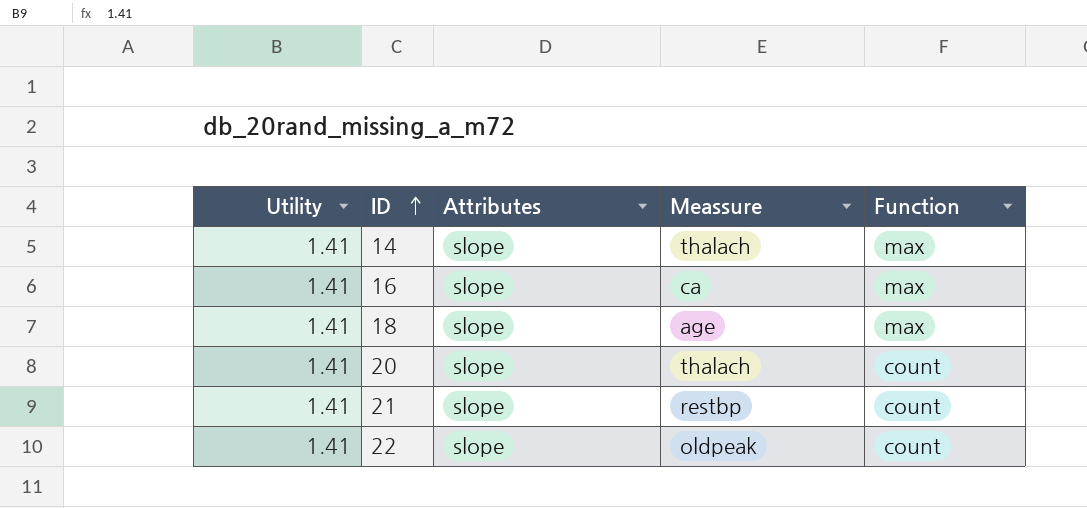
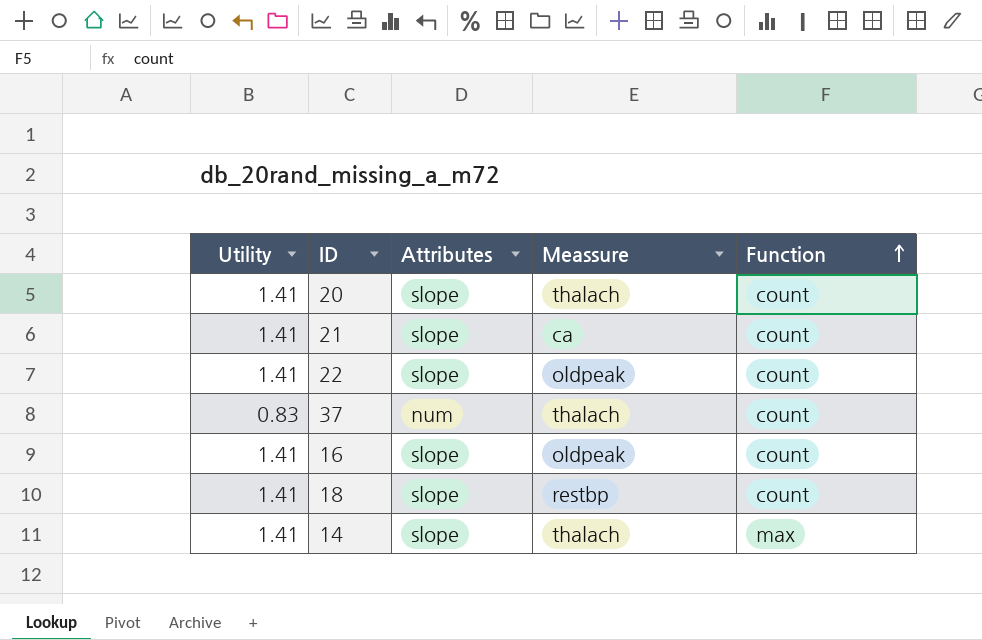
row order: ID ascending -> Function ascending
21 | Meassure: restbp -> ca
row 37: none -> 0.83 | num | thalach | count
16 | Meassure: ca -> oldpeak
16 | Function: max -> count
18 | Meassure: age -> restbp
18 | Function: max -> count

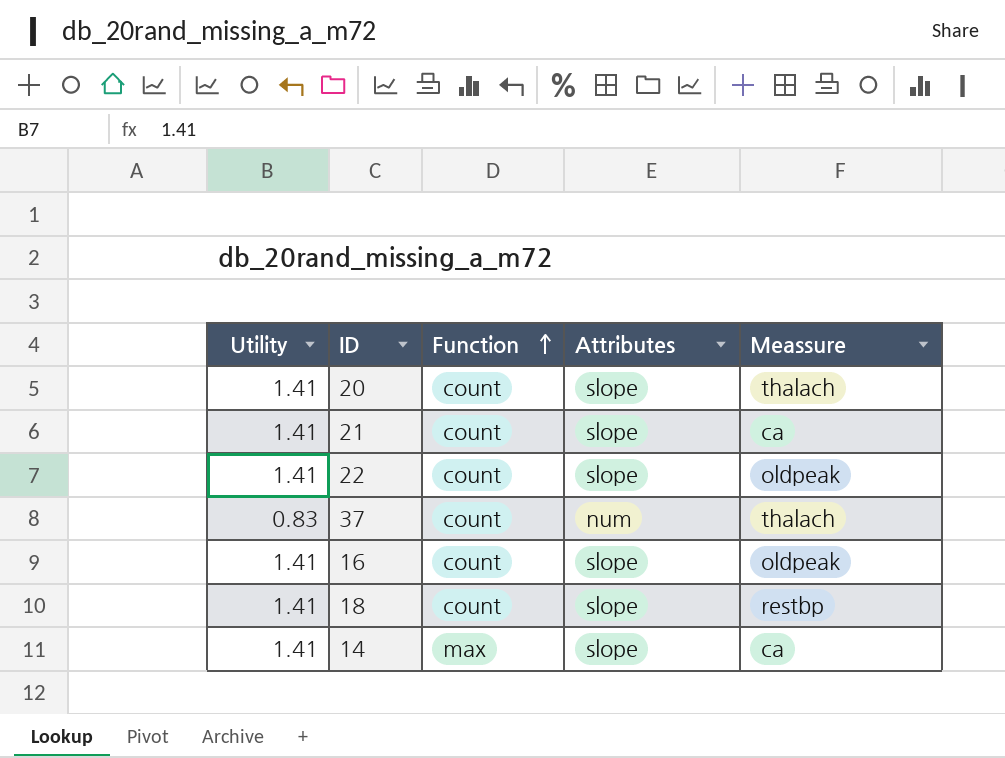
column Function | position: 5 -> 3
14 | Meassure: thalach -> ca

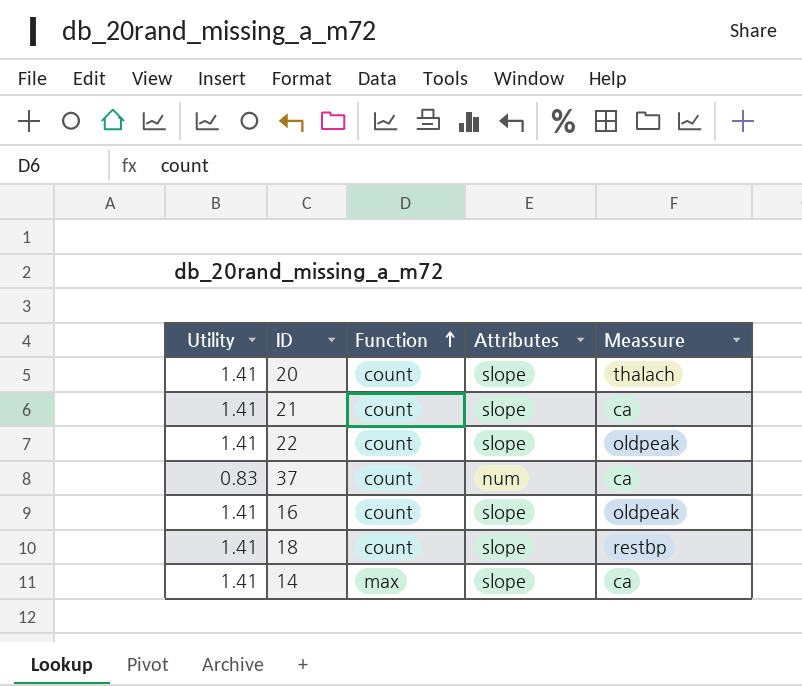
37 | Meassure: thalach -> ca

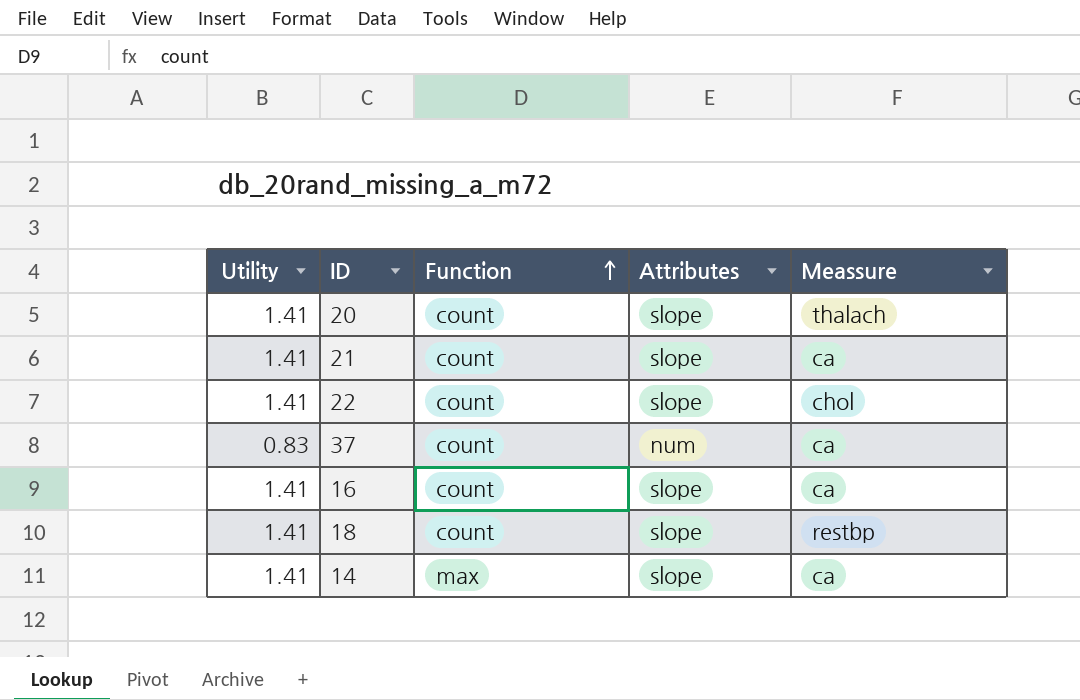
22 | Meassure: oldpeak -> chol
16 | Meassure: oldpeak -> ca

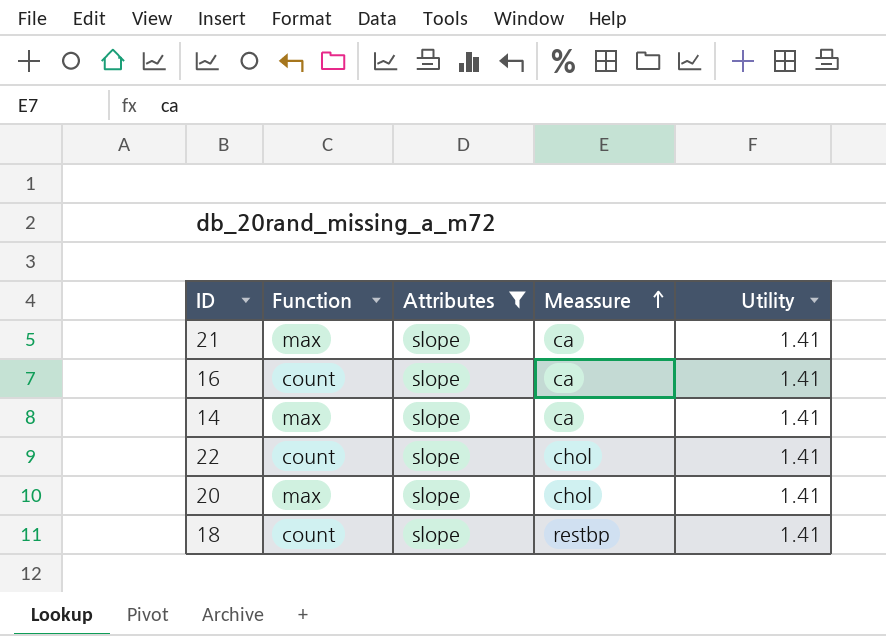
filter: none -> Attributes = slope
row order: Function ascending -> Meassure ascending
column Utility | position: 1 -> 5
21 | Function: count -> max
20 | Function: count -> max
20 | Meassure: thalach -> chol

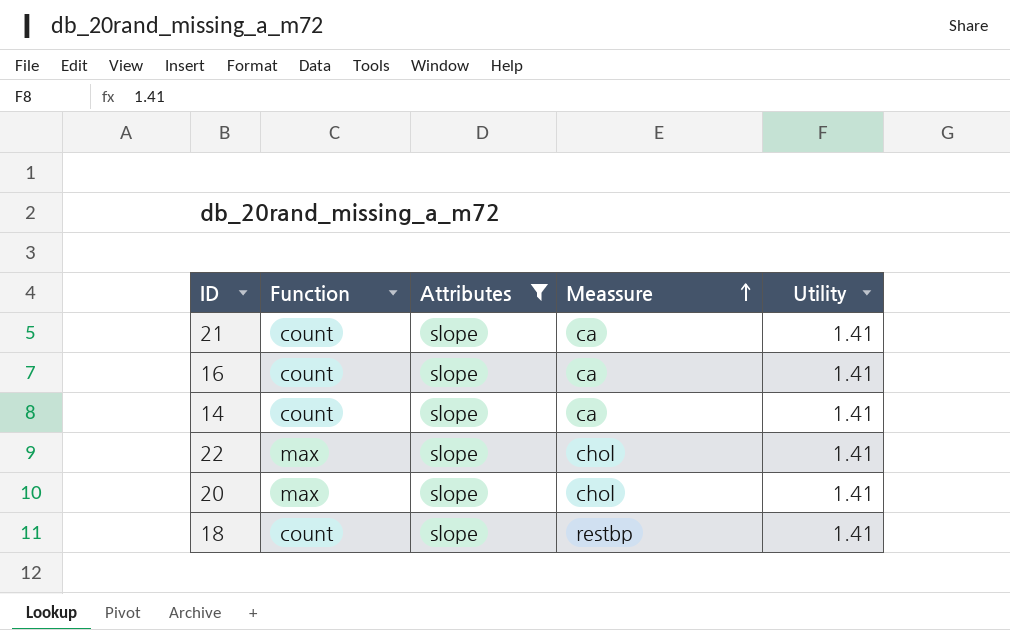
21 | Function: max -> count
14 | Function: max -> count
22 | Function: count -> max

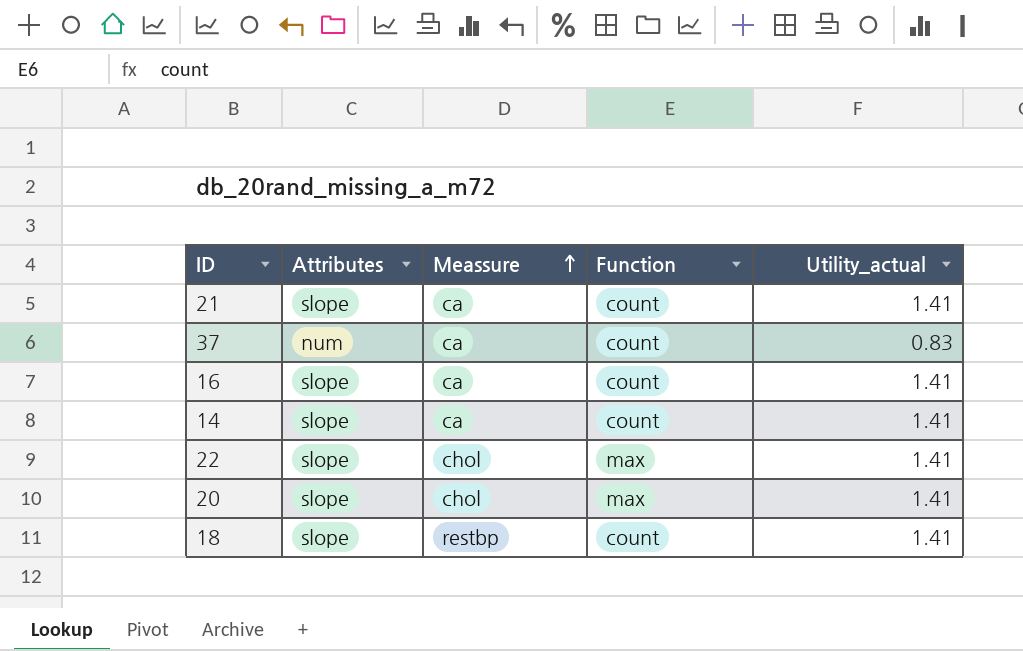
filter: Attributes = slope -> none
column Function | position: 2 -> 4
column name: Utility -> Utility_actual

